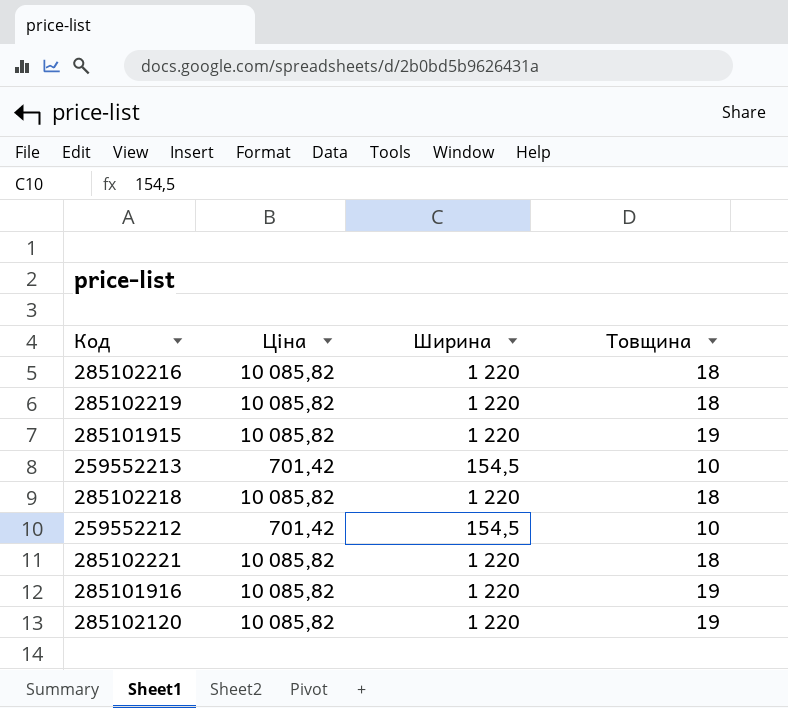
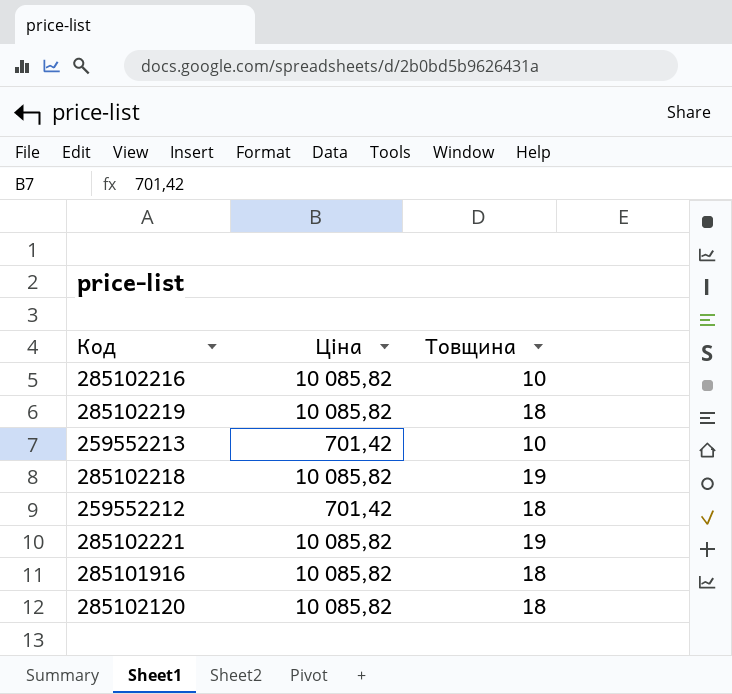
column Ширина | position: 3 -> none
row 285101915: 10 085,82 | 1 220 | 19 -> none
285102216 | Товщина: 18 -> 10
285102218 | Товщина: 18 -> 19
259552212 | Товщина: 10 -> 18
285102221 | Товщина: 18 -> 19
285101916 | Товщина: 19 -> 18
285102120 | Товщина: 19 -> 18

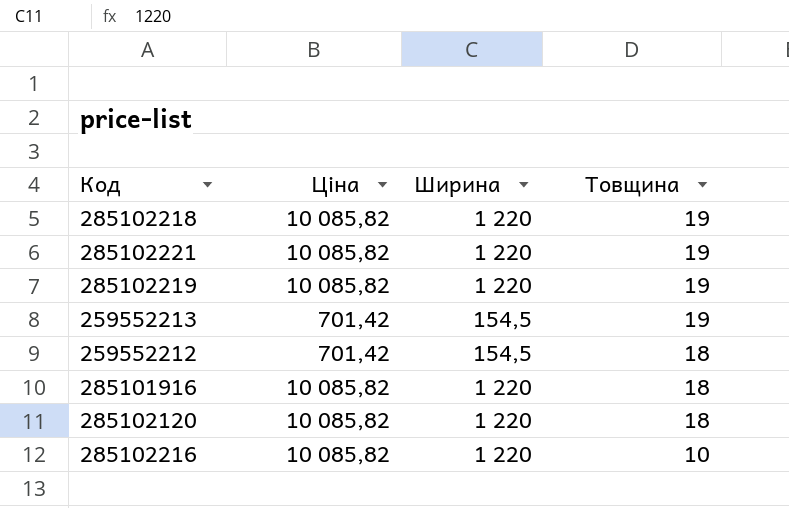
row order: none -> Товщина descending
column Ширина | position: none -> 3
285102219 | Товщина: 18 -> 19
259552213 | Товщина: 10 -> 19

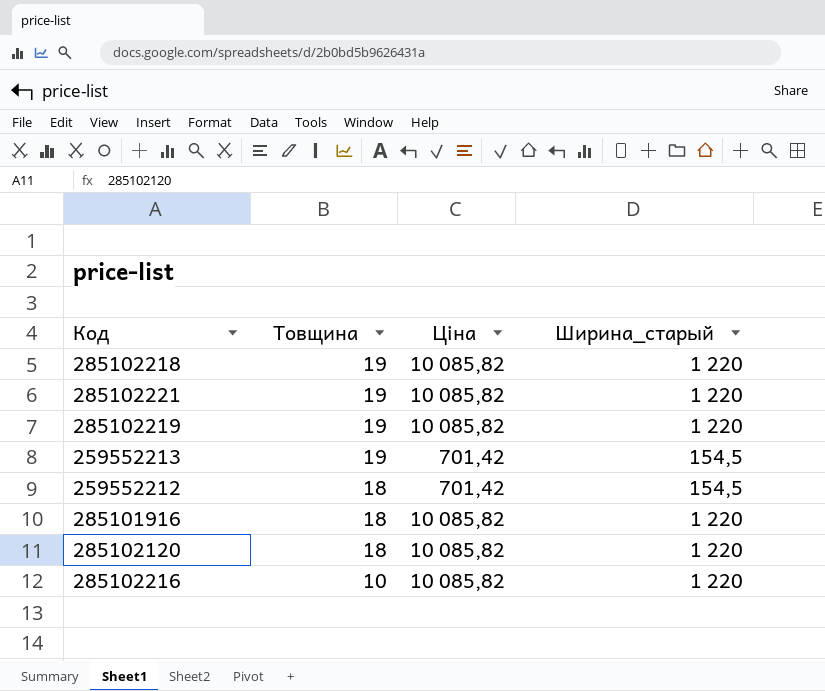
column Товщина | position: 4 -> 2
column name: Ширина -> Ширина_старый

